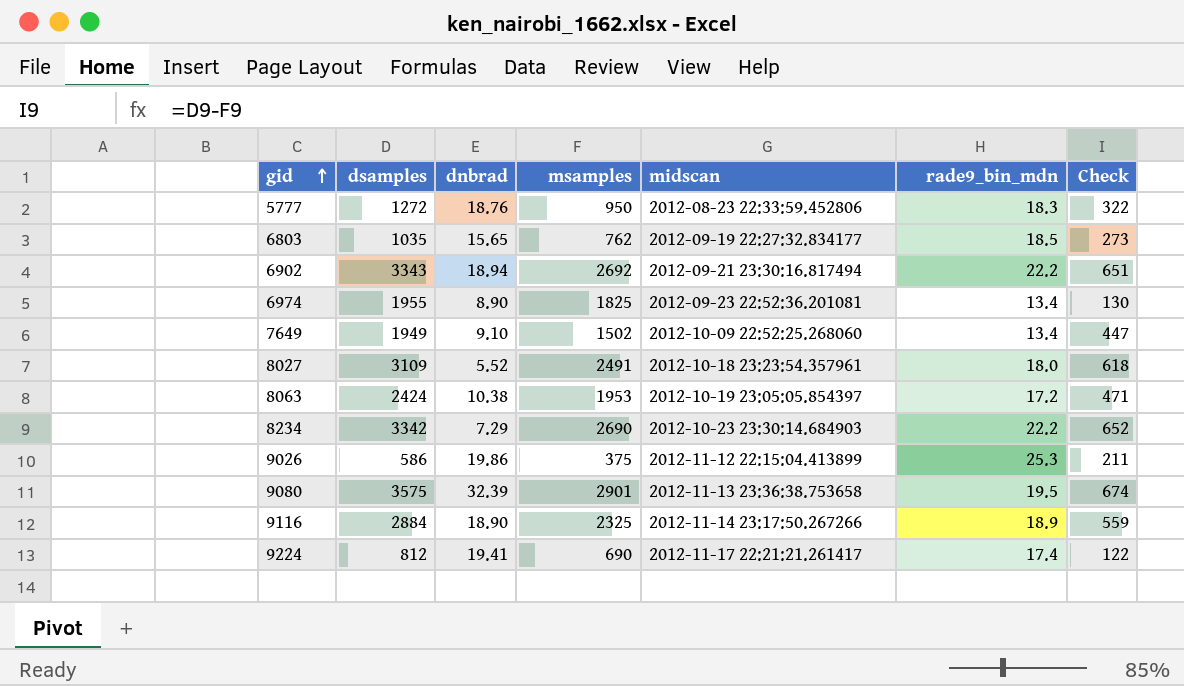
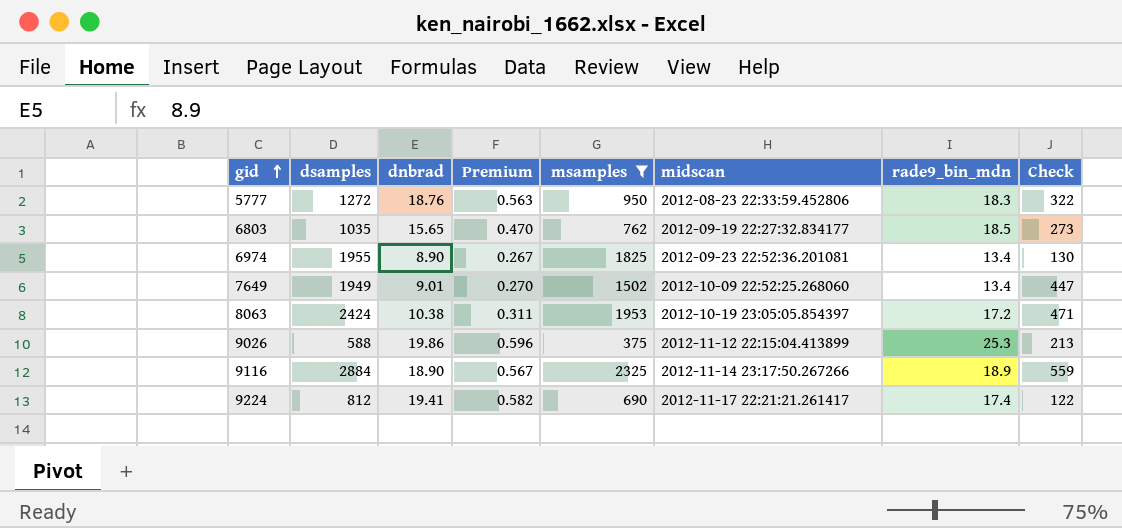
filter: none -> msamples <= 2325
column Premium | formula: none -> [dnbrad] * 0.03
7649 | dnbrad: 9.10 -> 9.01
9026 | dsamples: 586 -> 588
9026 | Check: 211 -> 213

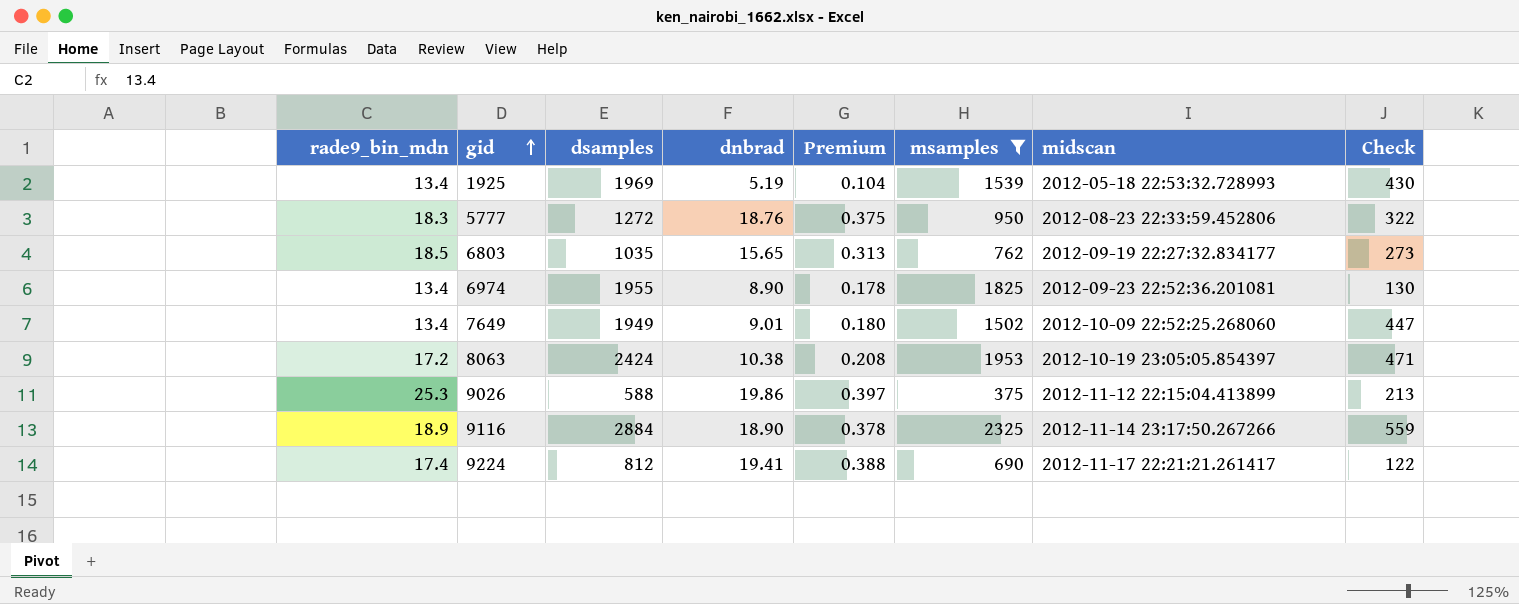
column rade9_bin_mdn | position: 7 -> 1
column Premium | formula: [dnbrad] * 0.03 -> [dnbrad] * 0.02
row 1925: none -> 13.4 | 1969 | 5.19 | 0.104 | 1539 | 2012-05-18 22:53:32.728993 | 430

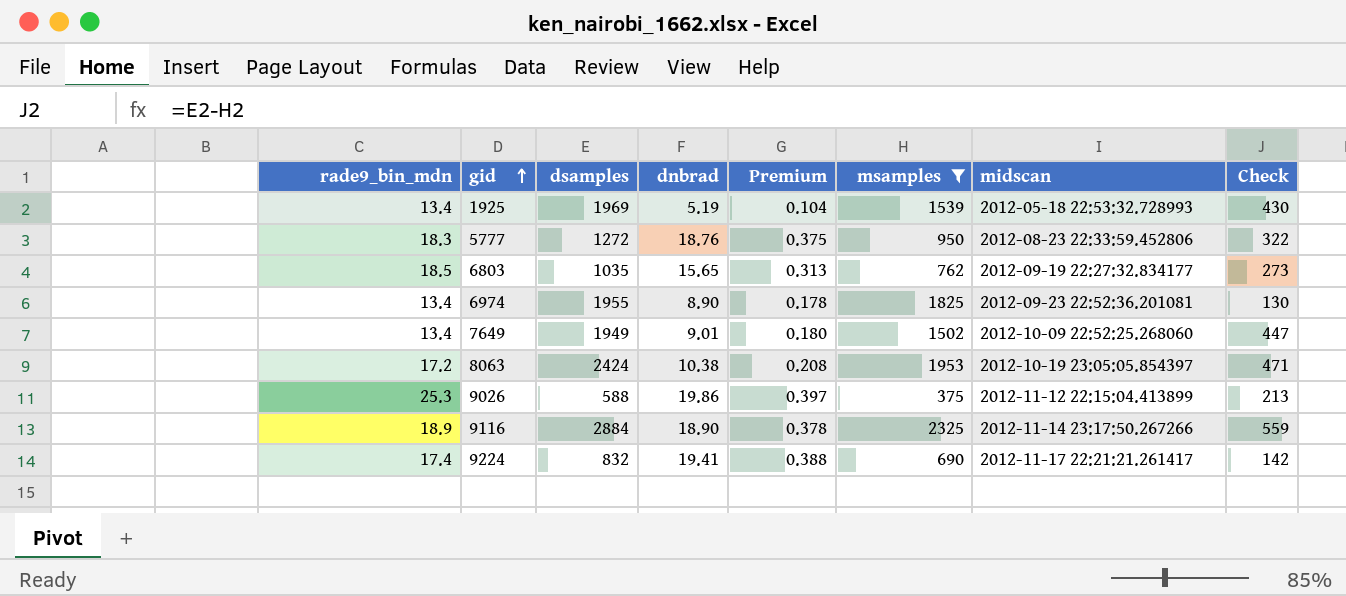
9224 | dsamples: 812 -> 832
9224 | Check: 122 -> 142

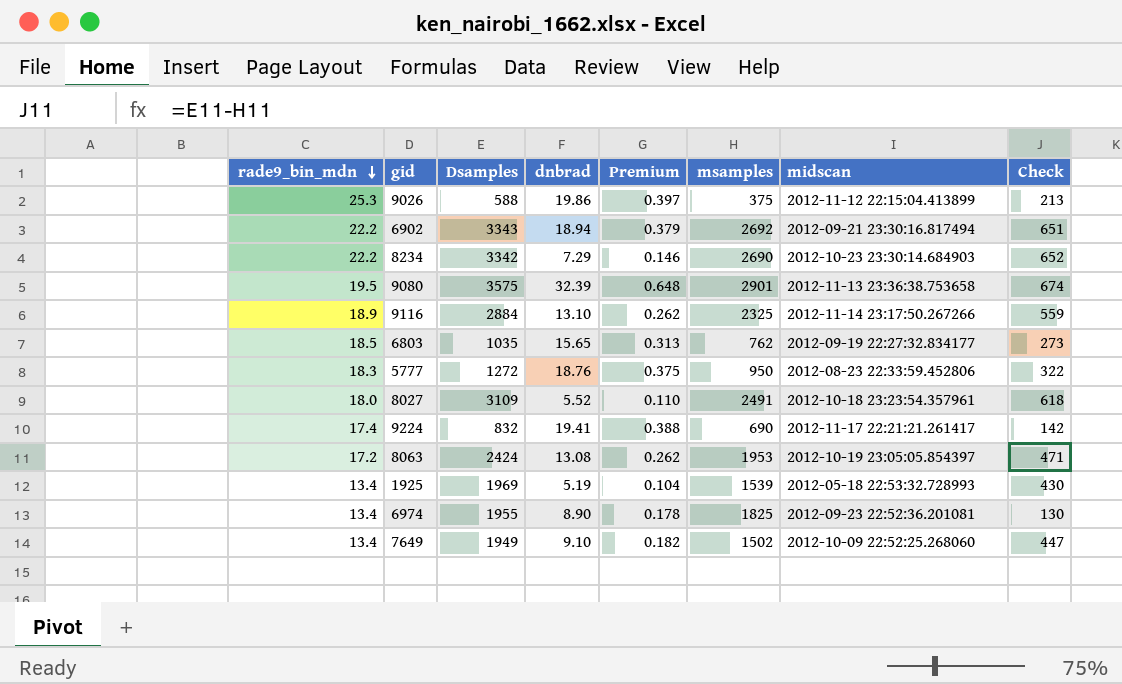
filter: msamples <= 2325 -> none
row order: gid ascending -> rade9_bin_mdn descending
column name: dsamples -> Dsamples
9116 | dnbrad: 18.90 -> 13.10
9116 | Premium: 0.378 -> 0.262
8063 | dnbrad: 10.38 -> 13.08
8063 | Premium: 0.208 -> 0.262
7649 | dnbrad: 9.01 -> 9.10
7649 | Premium: 0.180 -> 0.182

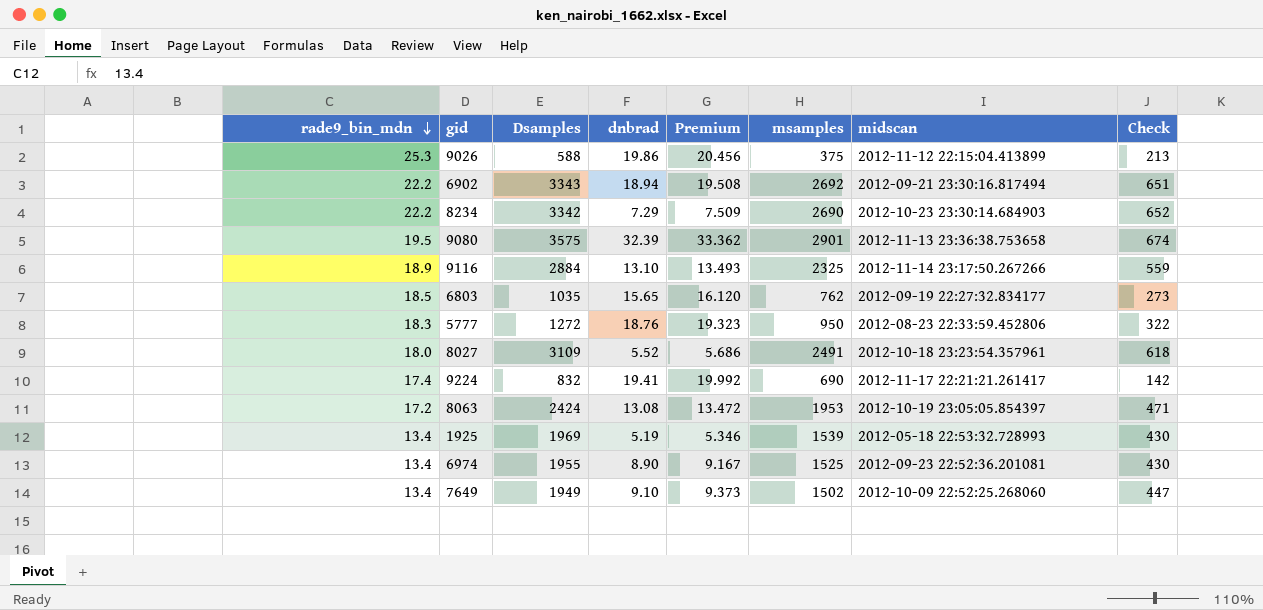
column Premium | formula: [dnbrad] * 0.02 -> [dnbrad] * 1.03
6974 | msamples: 1825 -> 1525
6974 | Check: 130 -> 430

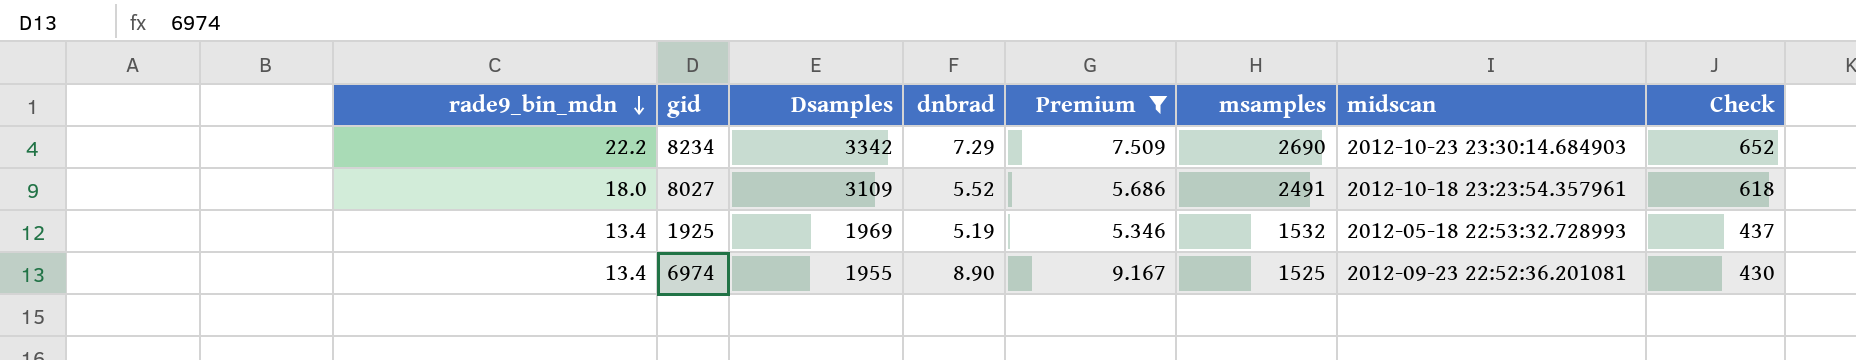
filter: none -> Premium <= 9.167
1925 | msamples: 1539 -> 1532
1925 | Check: 430 -> 437

